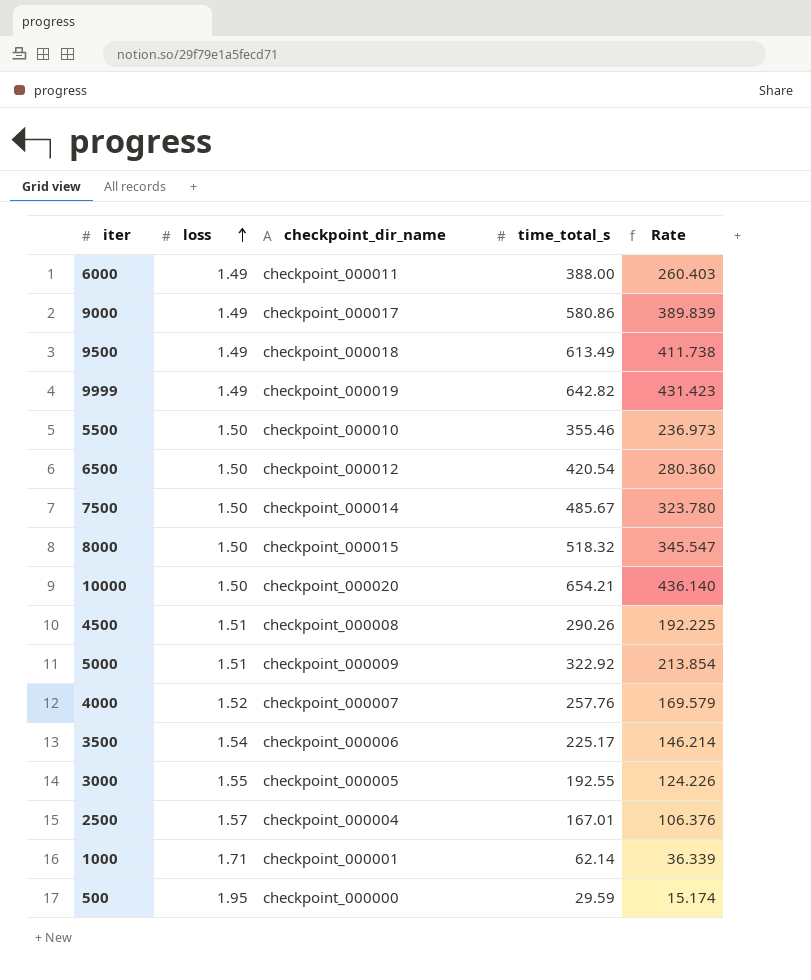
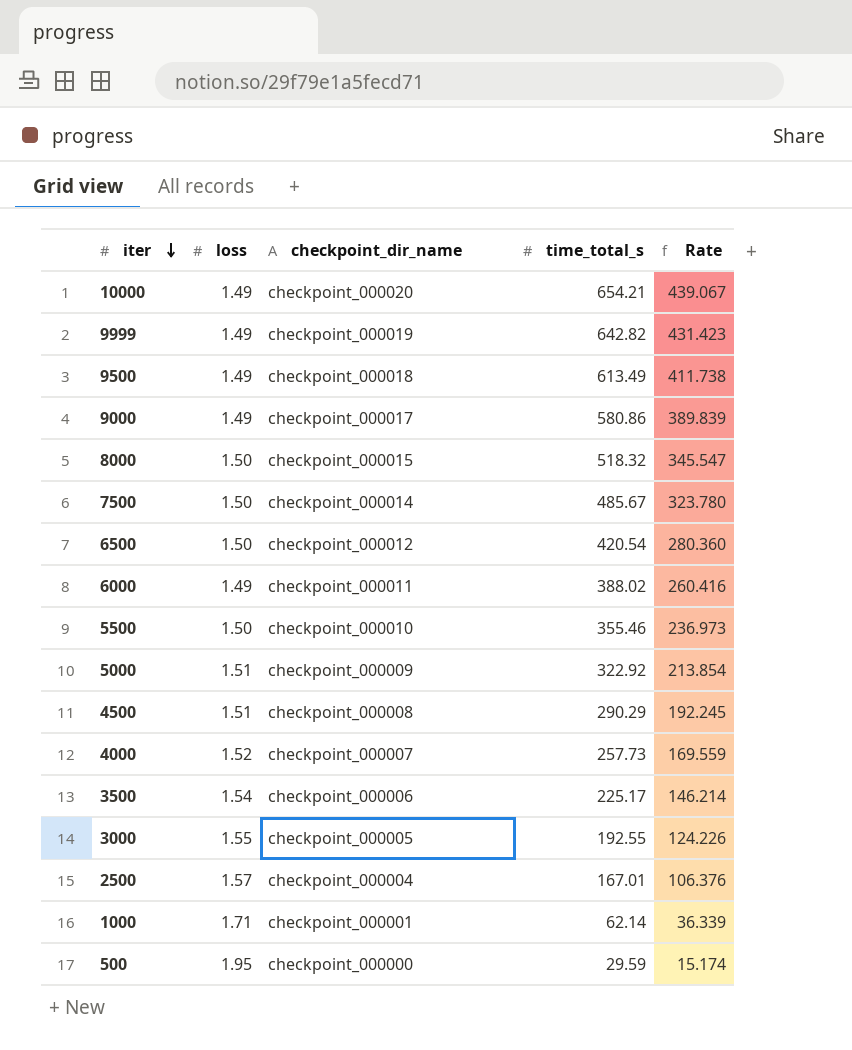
row order: loss ascending -> iter descending
10000 | loss: 1.50 -> 1.49
10000 | Rate: 436.140 -> 439.067
6000 | time_total_s: 388.00 -> 388.02
6000 | Rate: 260.403 -> 260.416
4500 | time_total_s: 290.26 -> 290.29
4500 | Rate: 192.225 -> 192.245
4000 | time_total_s: 257.76 -> 257.73
4000 | Rate: 169.579 -> 169.559

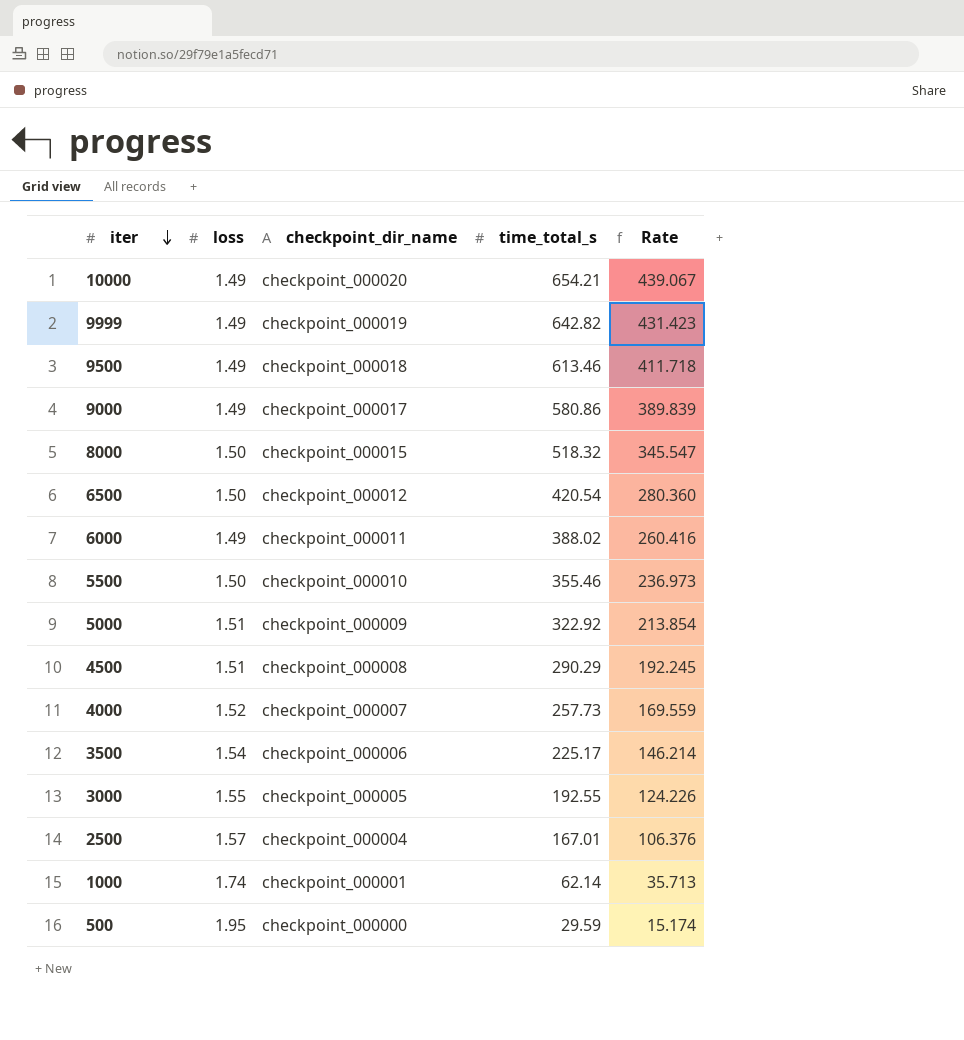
row 7500: 1.50 | checkpoint_000014 | 485.67 | 323.780 -> none
9500 | time_total_s: 613.49 -> 613.46
9500 | Rate: 411.738 -> 411.718
1000 | loss: 1.71 -> 1.74
1000 | Rate: 36.339 -> 35.713

